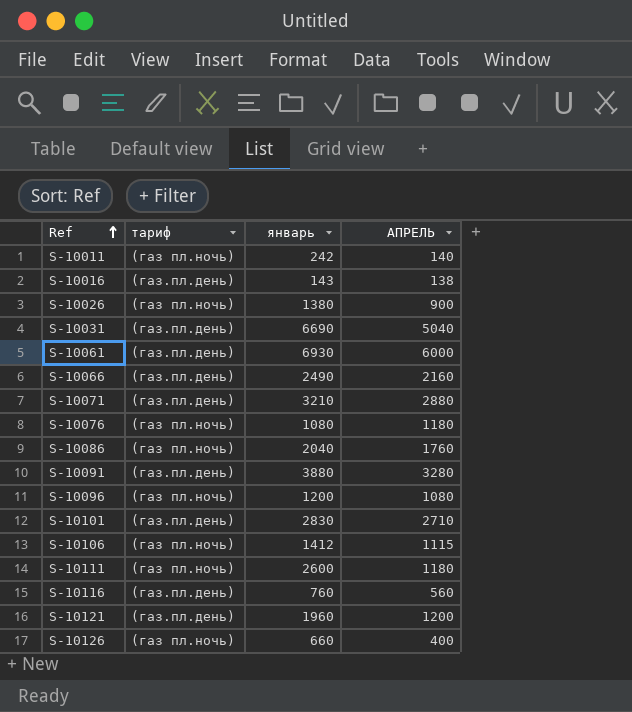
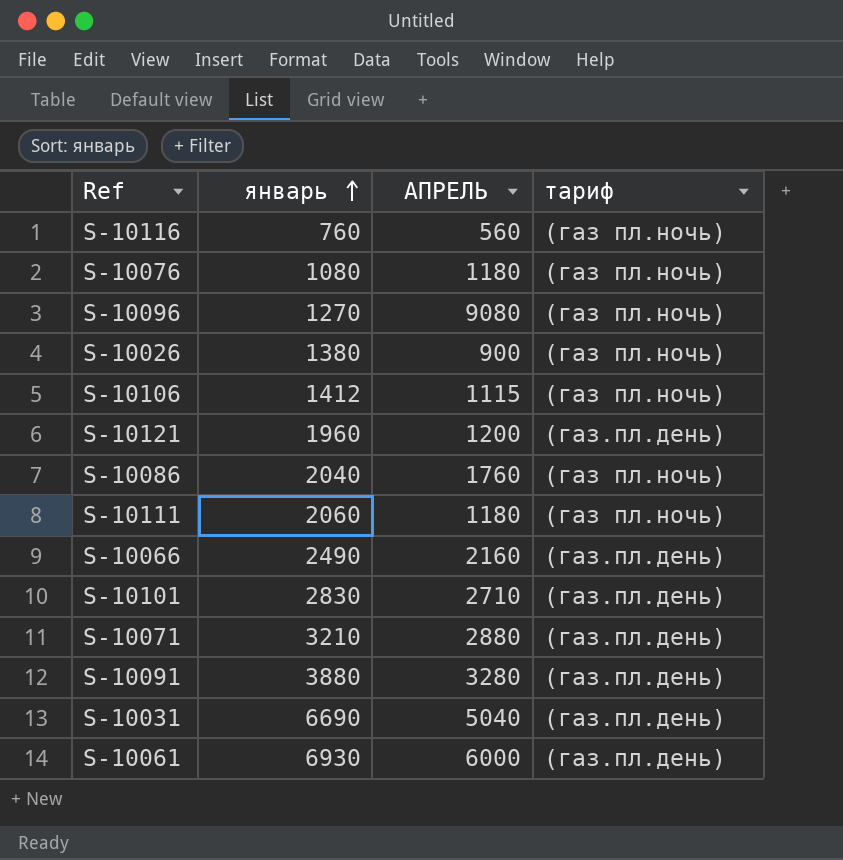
row order: Ref ascending -> январь ascending
column тариф | position: 2 -> 4
row S-10011: (газ пл.ночь) | 242 | 140 -> none
row S-10016: (газ.пл.день) | 143 | 138 -> none
row S-10126: (газ пл.ночь) | 660 | 400 -> none
S-10116 | тариф: (газ.пл.день) -> (газ пл.ночь)
S-10096 | январь: 1200 -> 1270
S-10096 | АПРЕЛЬ: 1080 -> 9080
S-10111 | январь: 2600 -> 2060

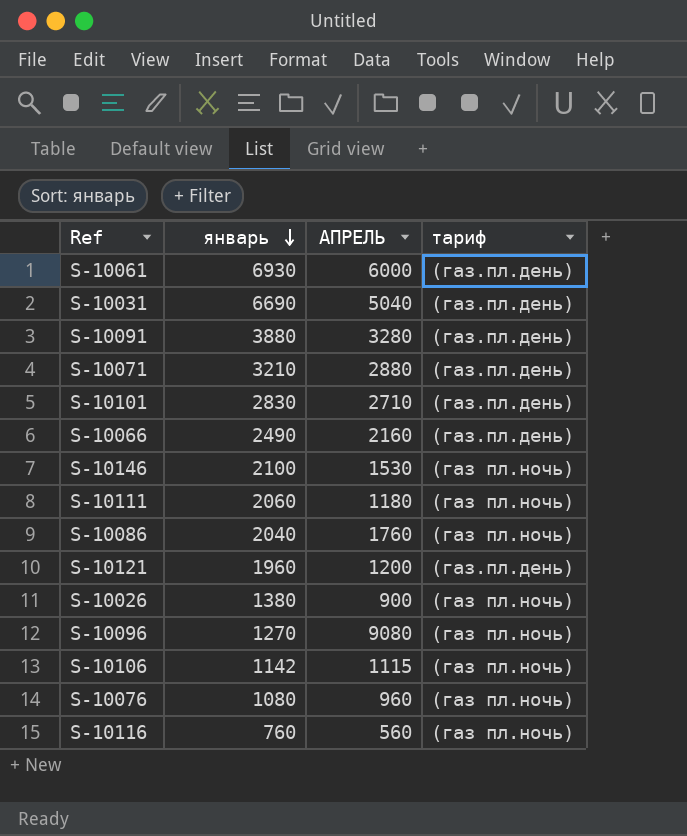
row order: январь ascending -> январь descending
row S-10146: none -> 2100 | 1530 | (газ пл.ночь)
S-10106 | январь: 1412 -> 1142
S-10076 | АПРЕЛЬ: 1180 -> 960

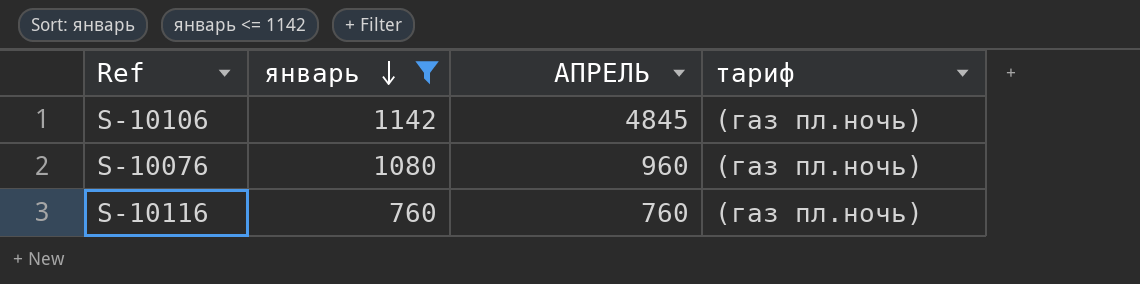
filter: none -> январь <= 1142
S-10106 | АПРЕЛЬ: 1115 -> 4845
S-10116 | АПРЕЛЬ: 560 -> 760

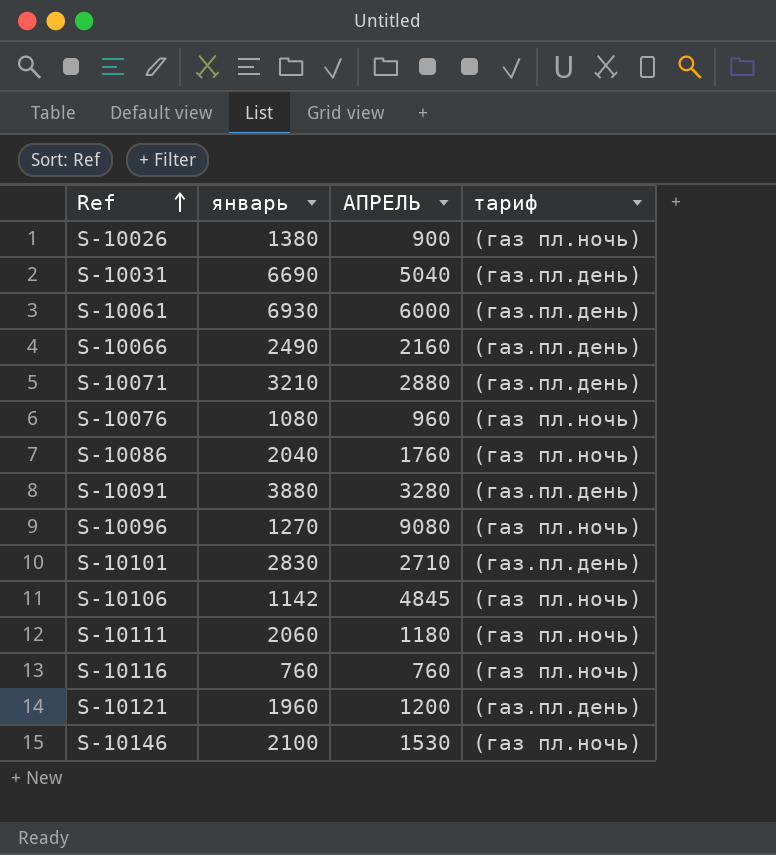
filter: январь <= 1142 -> none
row order: январь descending -> Ref ascending

